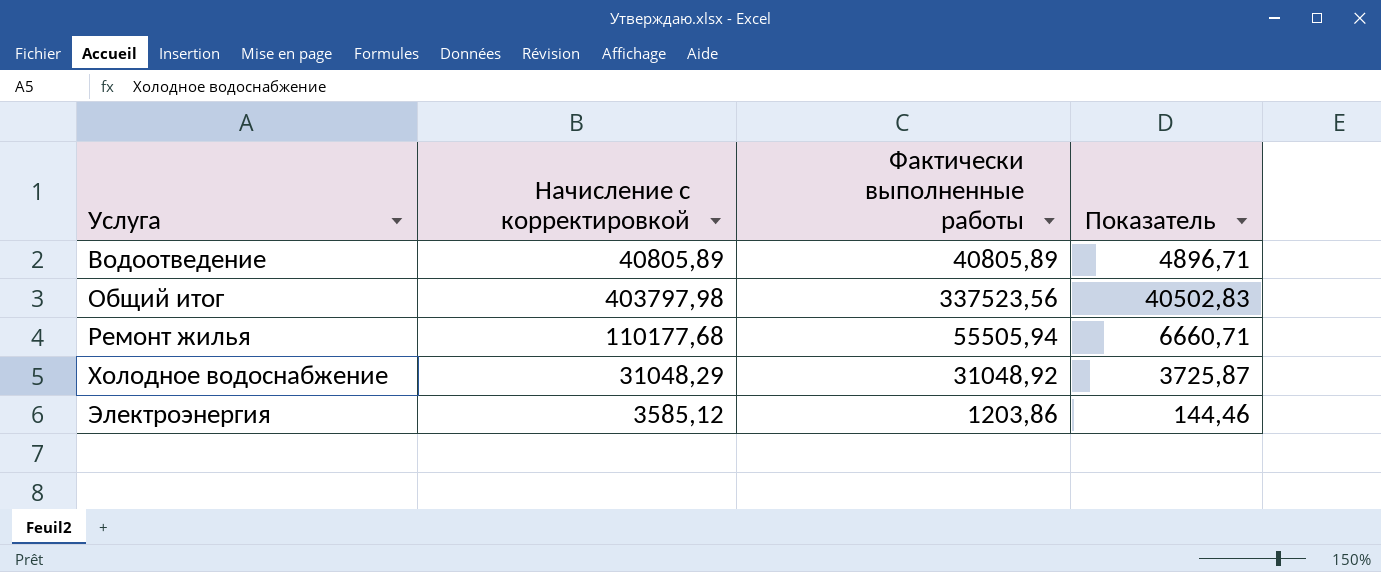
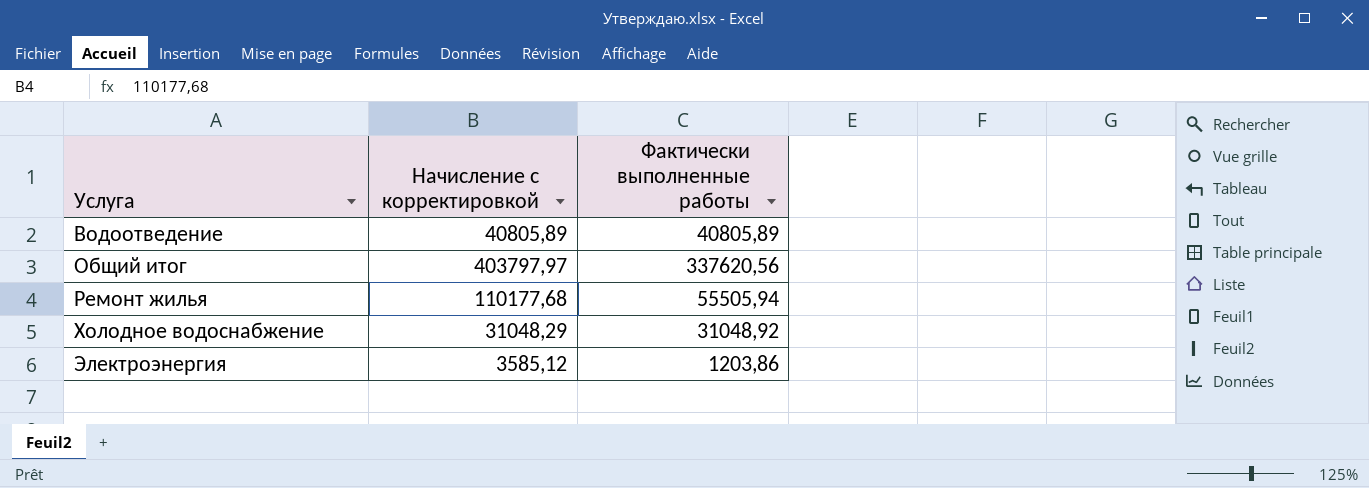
column Показатель | formula: [Фактически выполненные работы] * 0,12 -> none
Общий итог | Начисление с корректировкой: 403797,98 -> 403797,97
Общий итог | Фактически выполненные работы: 337523,56 -> 337620,56

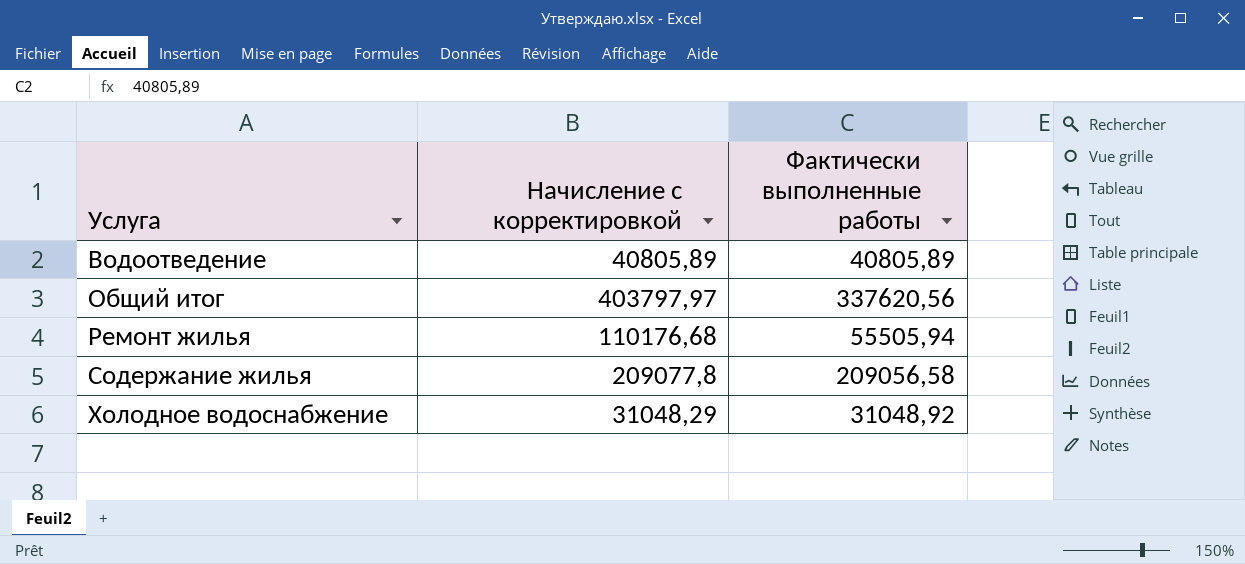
row Электроэнергия: 3585,12 | 1203,86 -> none
Ремонт жилья | Начисление с корректировкой: 110177,68 -> 110176,68
row Содержание жилья: none -> 209077,8 | 209056,58

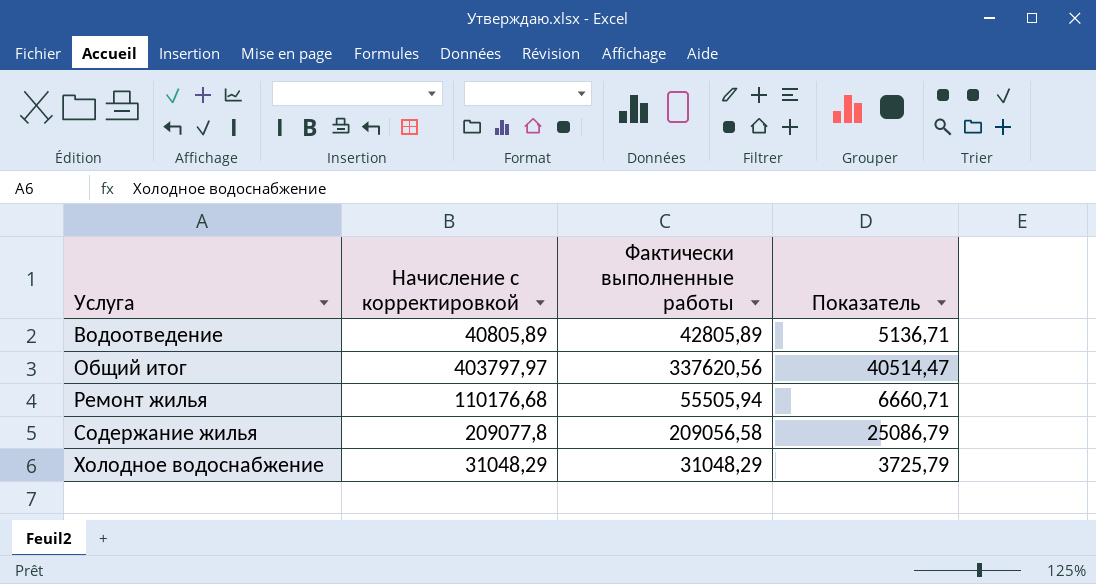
column Показатель | formula: none -> [Фактически выполненные работы] * 0,12
Водоотведение | Фактически выполненные работы: 40805,89 -> 42805,89
Холодное водоснабжение | Фактически выполненные работы: 31048,92 -> 31048,29

